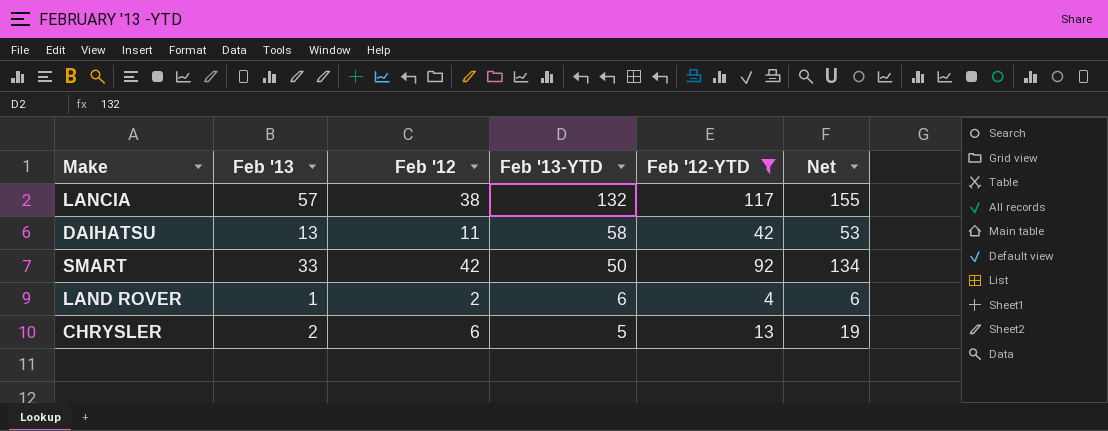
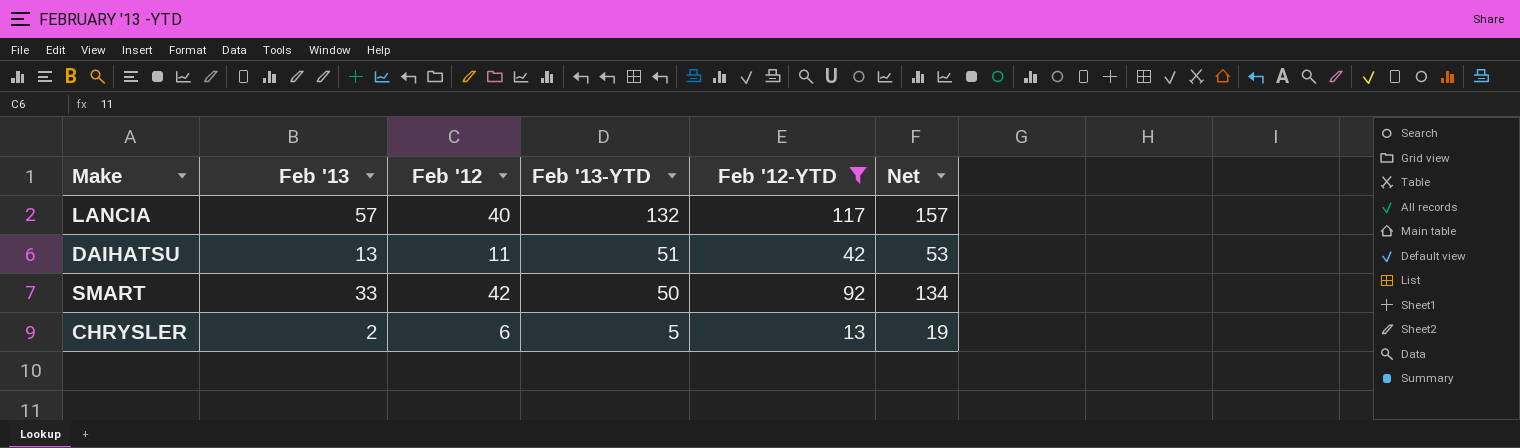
row LAND ROVER: 1 | 2 | 6 | 4 | 6 -> none
LANCIA | Feb '12: 38 -> 40
LANCIA | Net: 155 -> 157
DAIHATSU | Feb '13-YTD: 58 -> 51

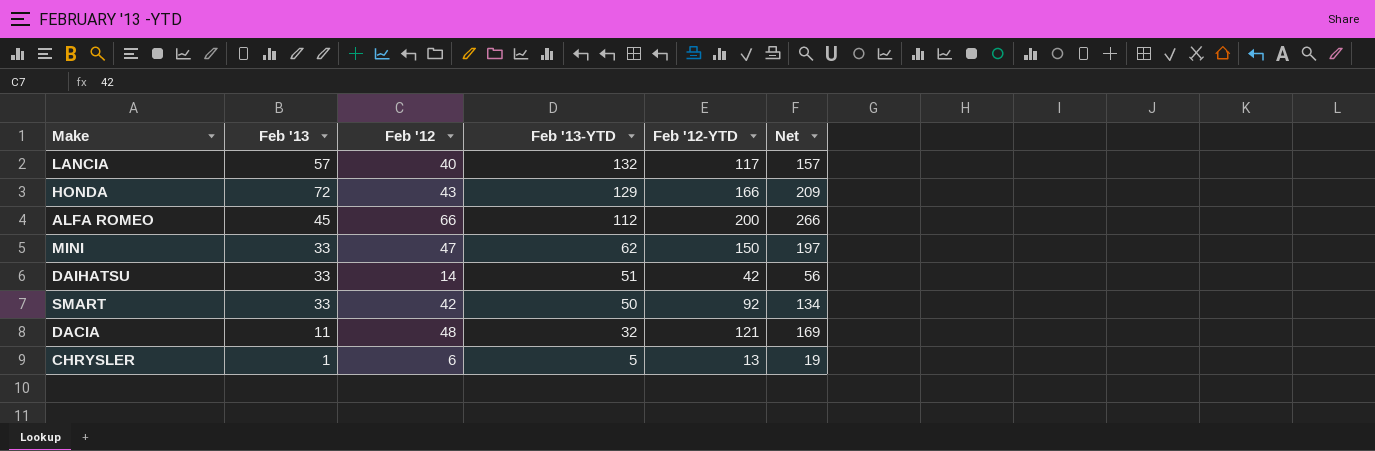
filter: Feb '12-YTD <= 117 -> none
DAIHATSU | Feb '13: 13 -> 33
DAIHATSU | Feb '12: 11 -> 14
DAIHATSU | Net: 53 -> 56
CHRYSLER | Feb '13: 2 -> 1

